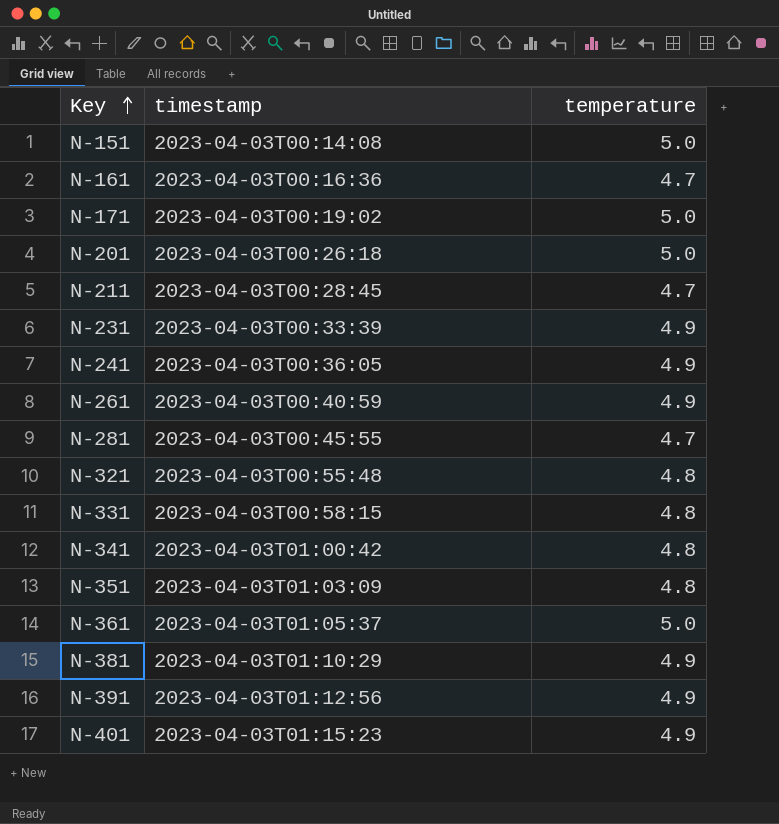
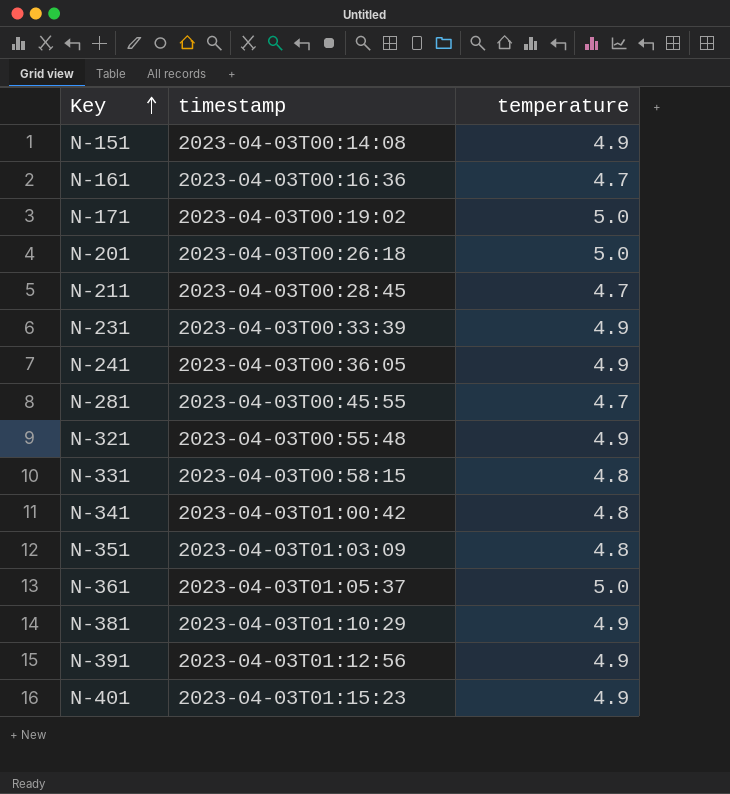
row N-261: 2023-04-03T00:40:59 | 4.9 -> none
N-151 | temperature: 5.0 -> 4.9
N-321 | temperature: 4.8 -> 4.9

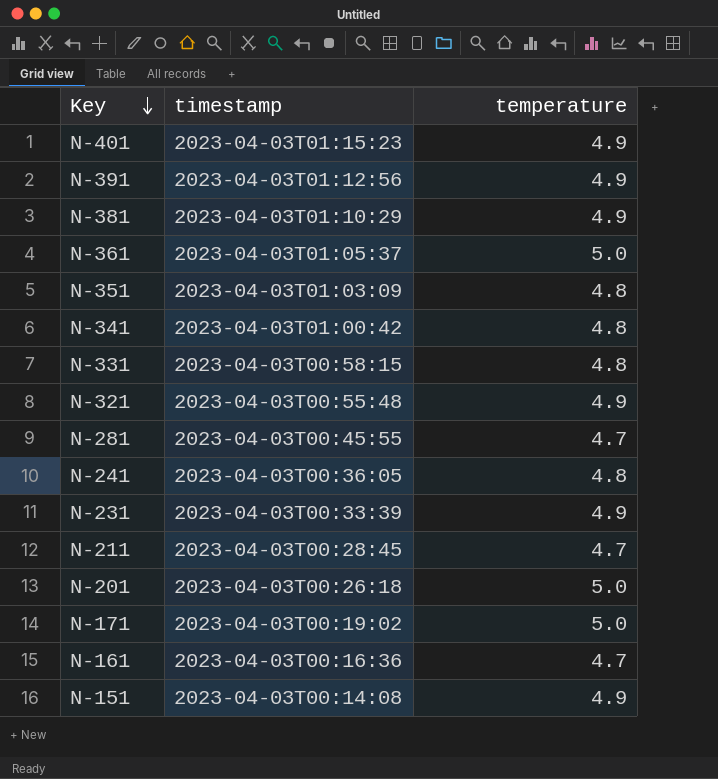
row order: Key ascending -> Key descending
N-241 | temperature: 4.9 -> 4.8

